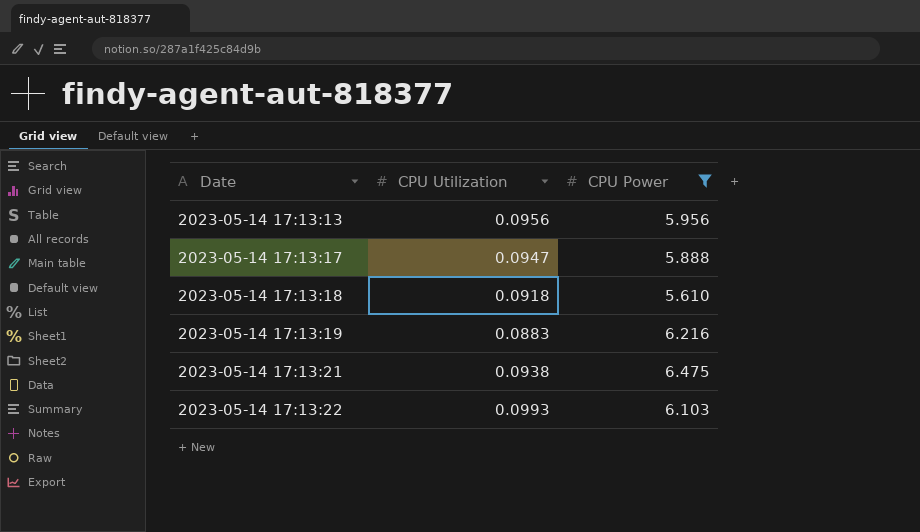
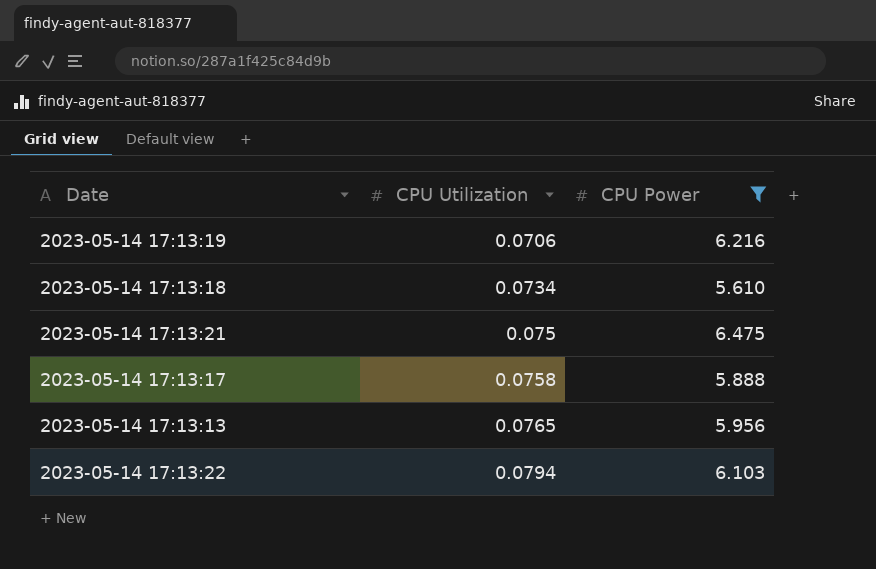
row order: Date ascending -> CPU Utilization ascending
2023-05-14 17:13:19 | CPU Utilization: 0.0883 -> 0.0706
2023-05-14 17:13:18 | CPU Utilization: 0.0918 -> 0.0734
2023-05-14 17:13:21 | CPU Utilization: 0.0938 -> 0.075
2023-05-14 17:13:17 | CPU Utilization: 0.0947 -> 0.0758
2023-05-14 17:13:13 | CPU Utilization: 0.0956 -> 0.0765
2023-05-14 17:13:22 | CPU Utilization: 0.0993 -> 0.0794

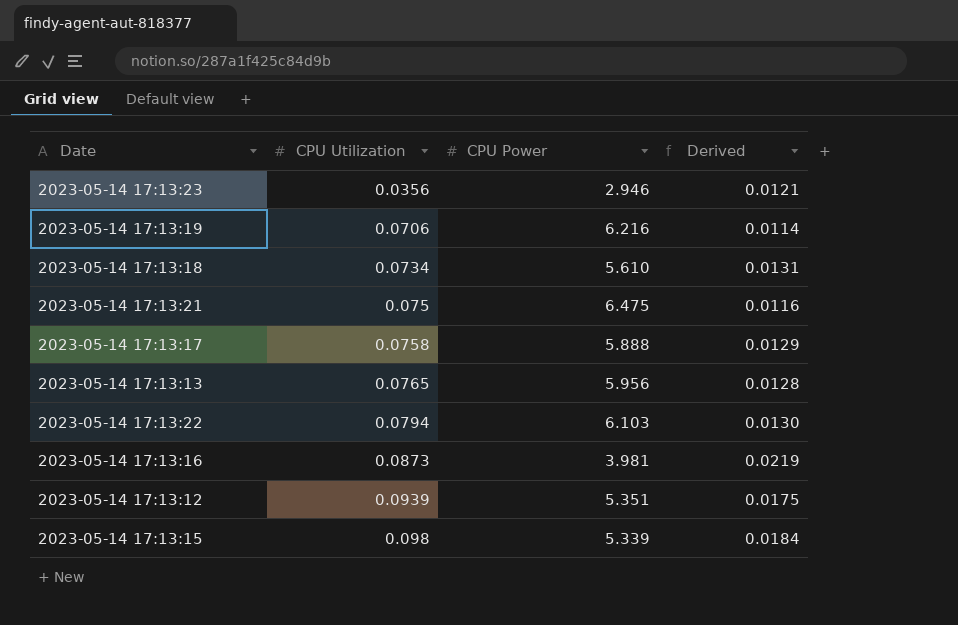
filter: CPU Power >= 5.610 -> none
column Derived | formula: none -> [CPU Utilization] / [CPU Power]

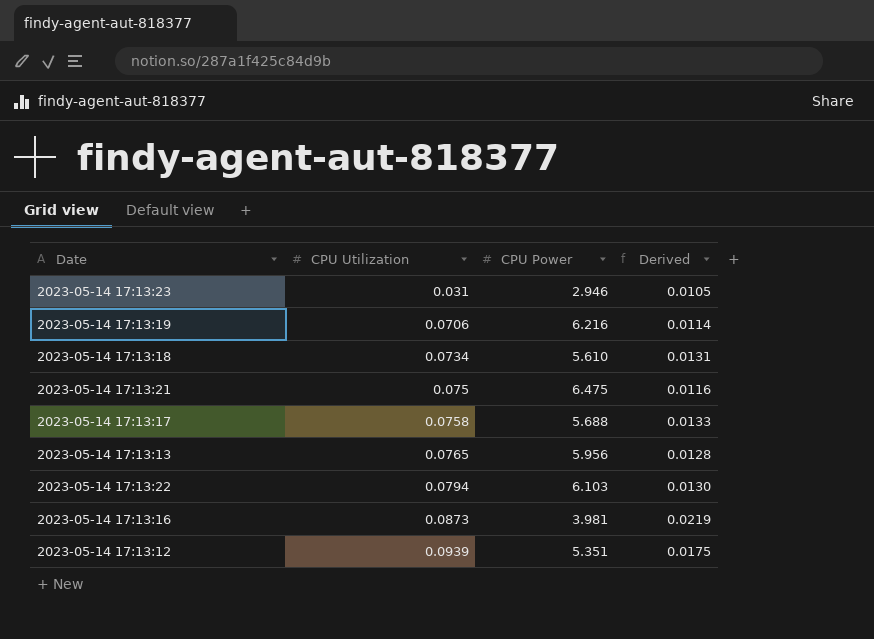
row 2023-05-14 17:13:15: 0.098 | 5.339 | 0.0184 -> none
2023-05-14 17:13:23 | CPU Utilization: 0.0356 -> 0.031
2023-05-14 17:13:23 | Derived: 0.0121 -> 0.0105
2023-05-14 17:13:17 | CPU Power: 5.888 -> 5.688
2023-05-14 17:13:17 | Derived: 0.0129 -> 0.0133

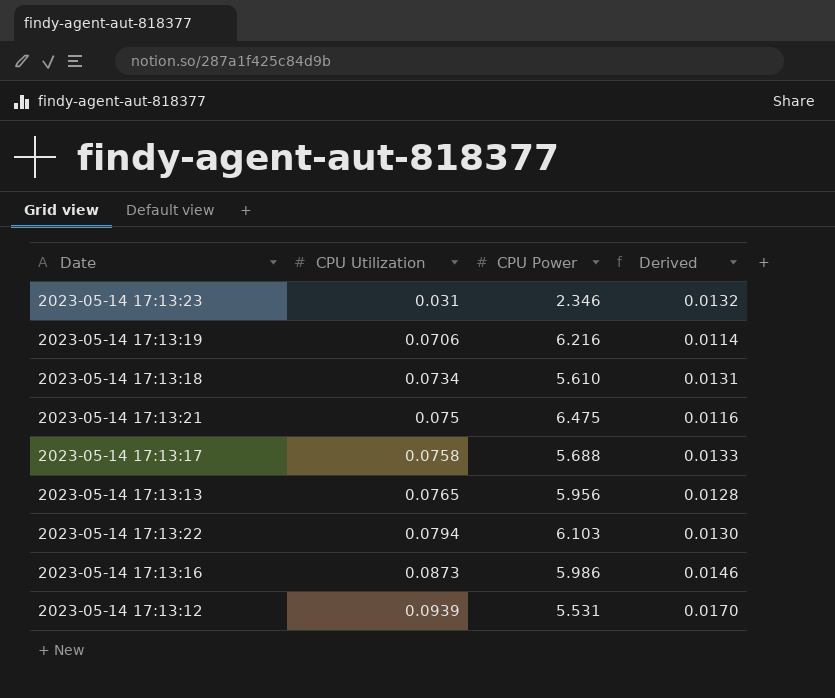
2023-05-14 17:13:23 | CPU Power: 2.946 -> 2.346
2023-05-14 17:13:23 | Derived: 0.0105 -> 0.0132
2023-05-14 17:13:16 | CPU Power: 3.981 -> 5.986
2023-05-14 17:13:16 | Derived: 0.0219 -> 0.0146
2023-05-14 17:13:12 | CPU Power: 5.351 -> 5.531
2023-05-14 17:13:12 | Derived: 0.0175 -> 0.0170

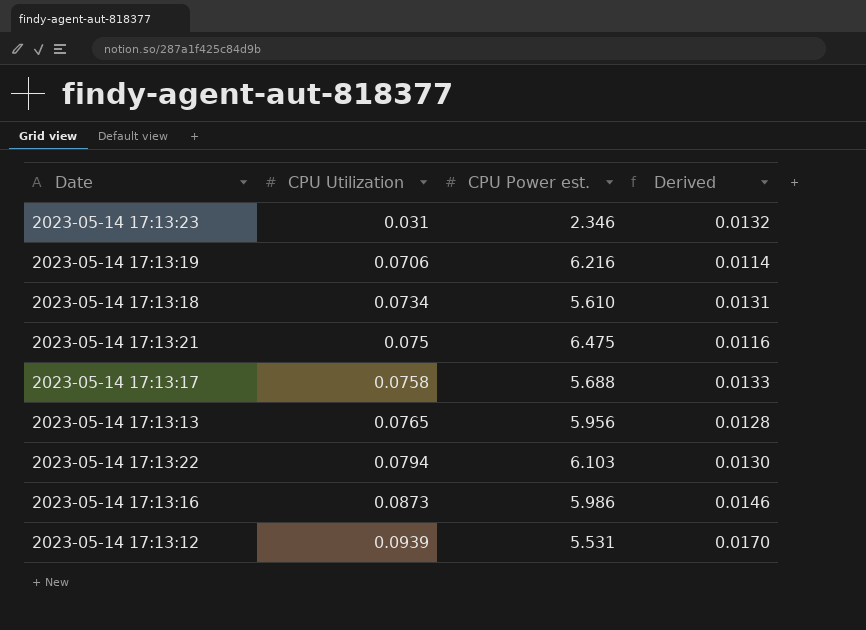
column name: CPU Power -> CPU Power est.

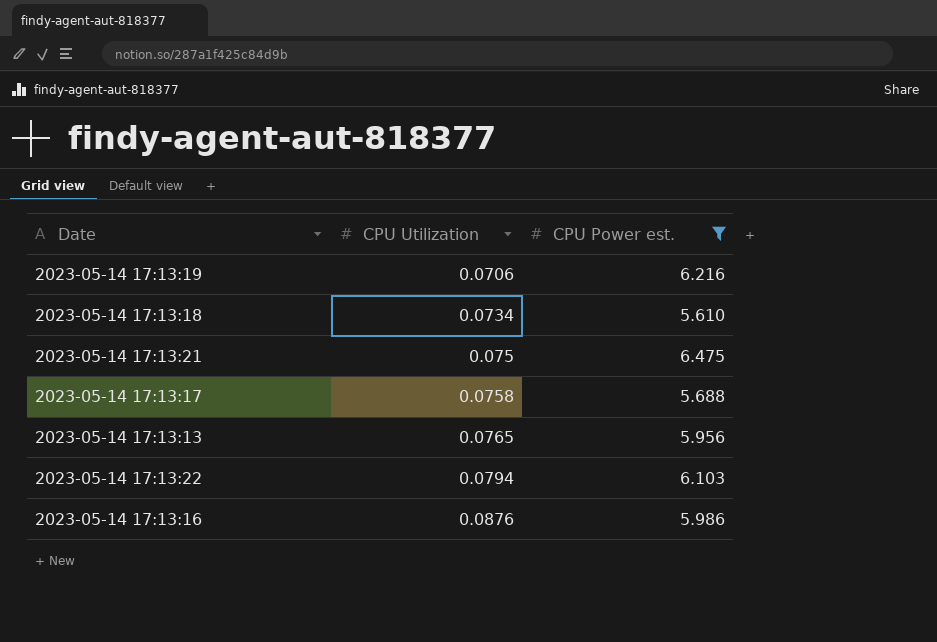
filter: none -> CPU Power est. >= 5.610
column Derived | formula: [CPU Utilization] / [CPU Power est.] -> none
2023-05-14 17:13:16 | CPU Utilization: 0.0873 -> 0.0876

